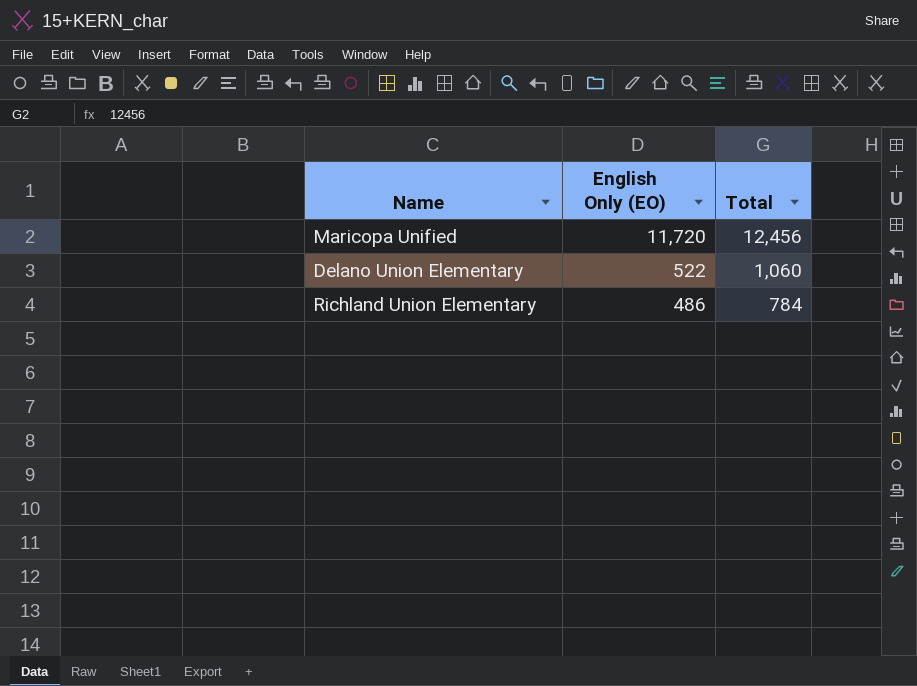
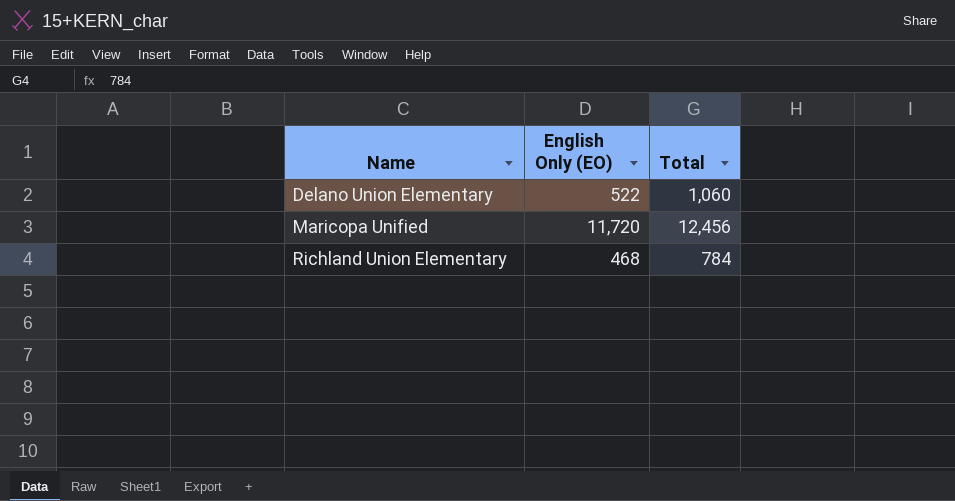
row order: English Only (EO) descending -> Name ascending
Richland Union Elementary | English Only (EO): 486 -> 468

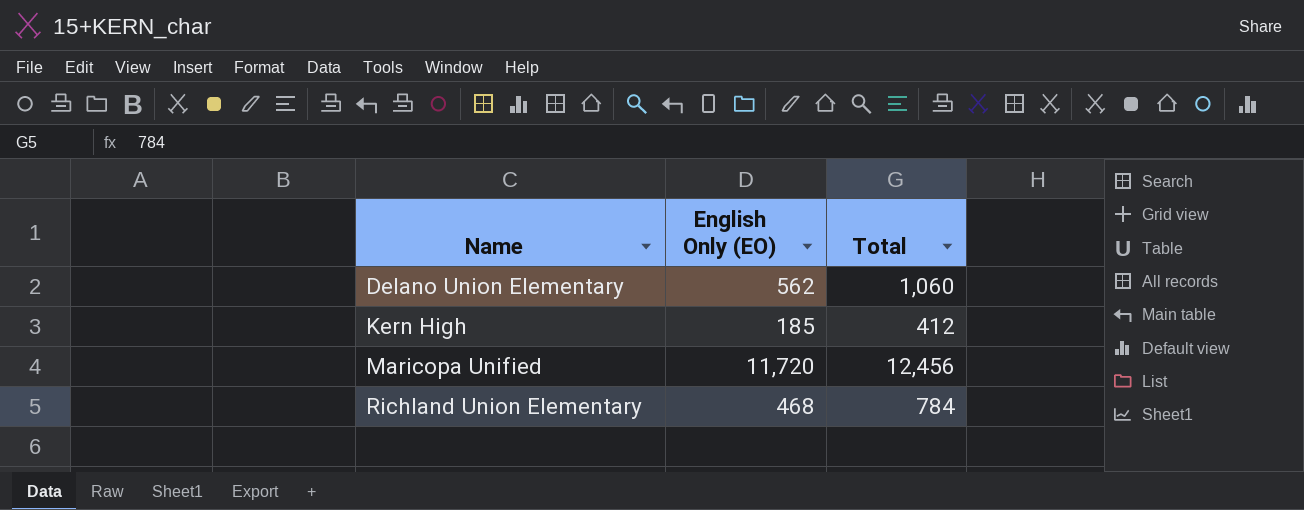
Delano Union Elementary | English Only (EO): 522 -> 562
row Kern High: none -> 185 | 412

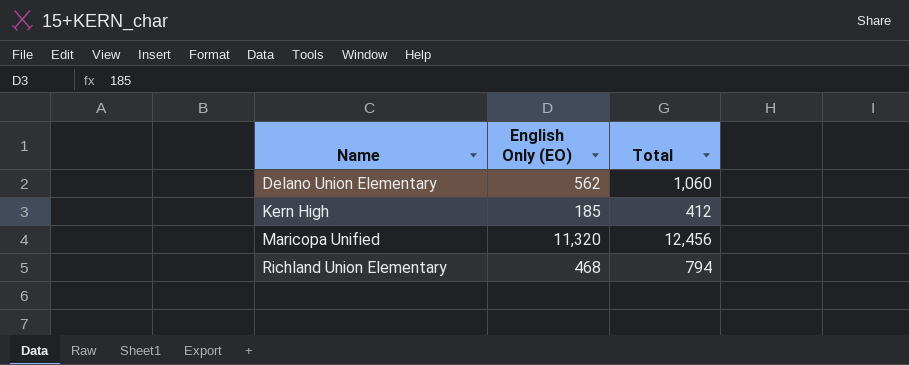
Maricopa Unified | English Only (EO): 11,720 -> 11,320
Richland Union Elementary | Total: 784 -> 794

